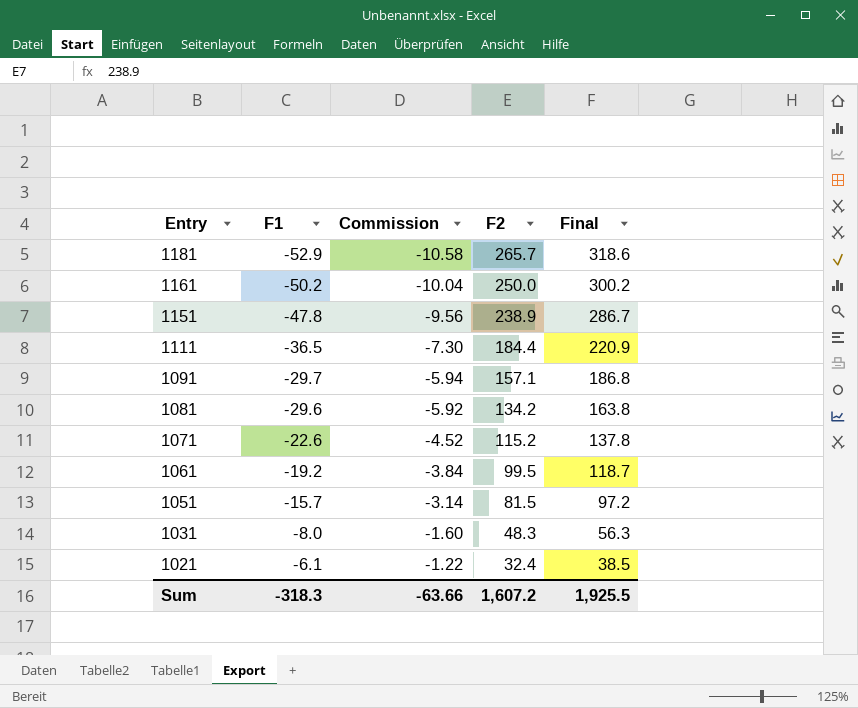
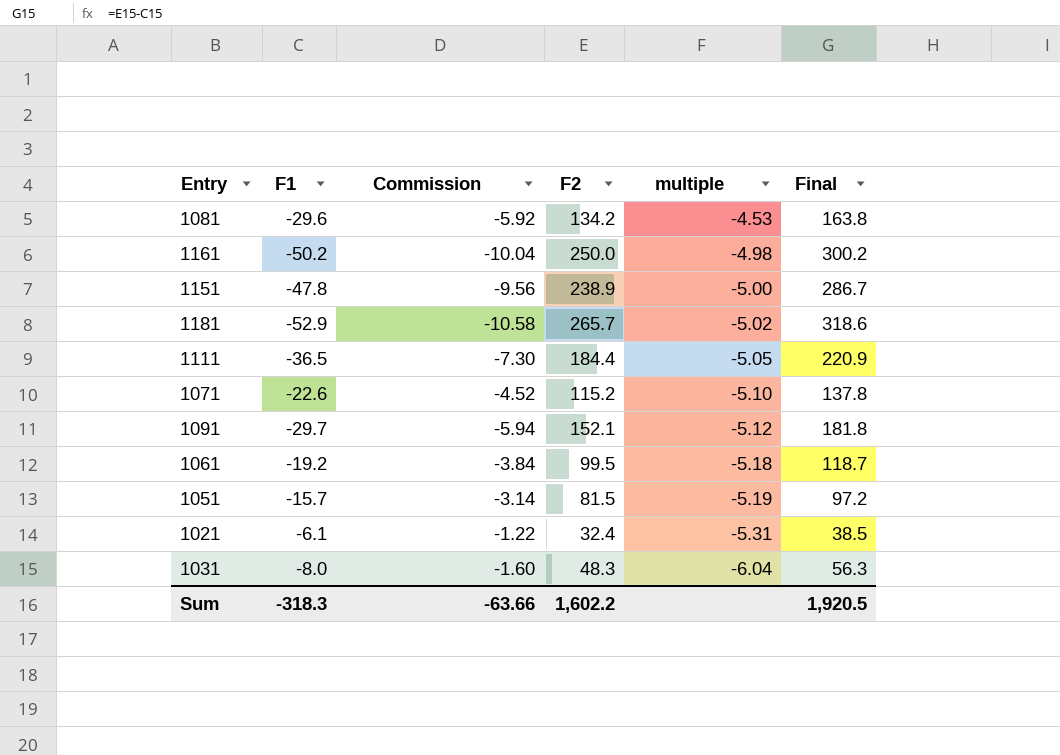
row order: Entry descending -> multiple descending
column multiple | formula: none -> [F2] / [F1]
1091 | F2: 157.1 -> 152.1
1091 | Final: 186.8 -> 181.8
Sum | F2: 1,607.2 -> 1,602.2
Sum | Final: 1,925.5 -> 1,920.5

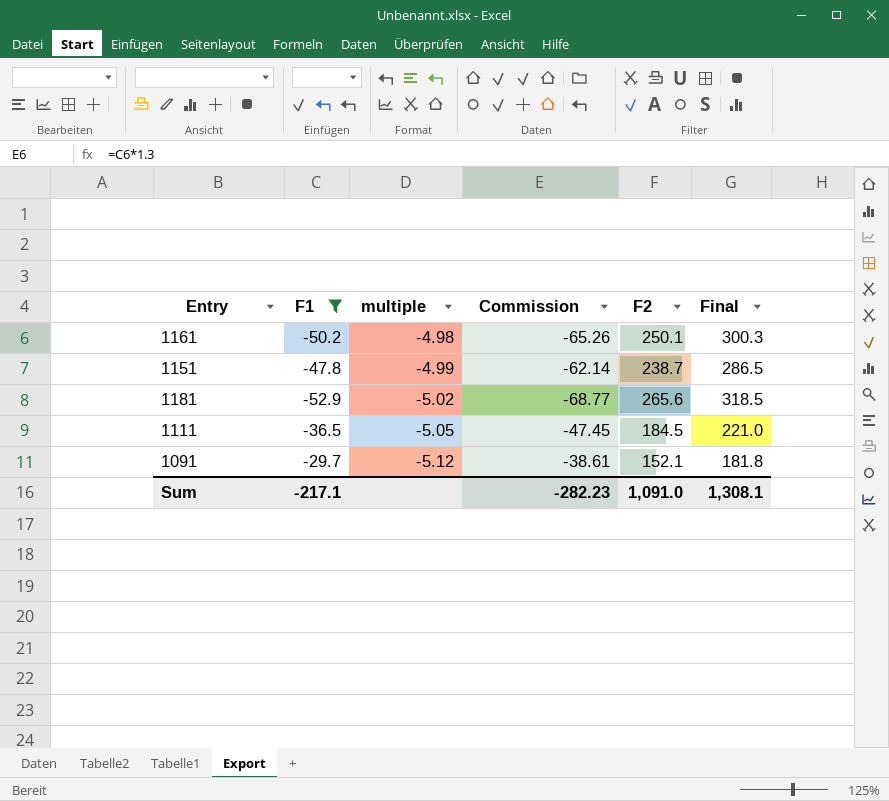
filter: none -> F1 <= -29.7
column multiple | position: 5 -> 3
column Commission | formula: [F1] * 0.2 -> [F1] * 1.3
1161 | F2: 250.0 -> 250.1
1161 | Final: 300.2 -> 300.3
1151 | multiple: -5.00 -> -4.99
1151 | F2: 238.9 -> 238.7
1151 | Final: 286.7 -> 286.5
1181 | F2: 265.7 -> 265.6
1181 | Final: 318.6 -> 318.5
1111 | F2: 184.4 -> 184.5
1111 | Final: 220.9 -> 221.0
Sum | F1: -318.3 -> -217.1
Sum | Commission: -63.66 -> -282.23
Sum | F2: 1,602.2 -> 1,091.0
Sum | Final: 1,920.5 -> 1,308.1

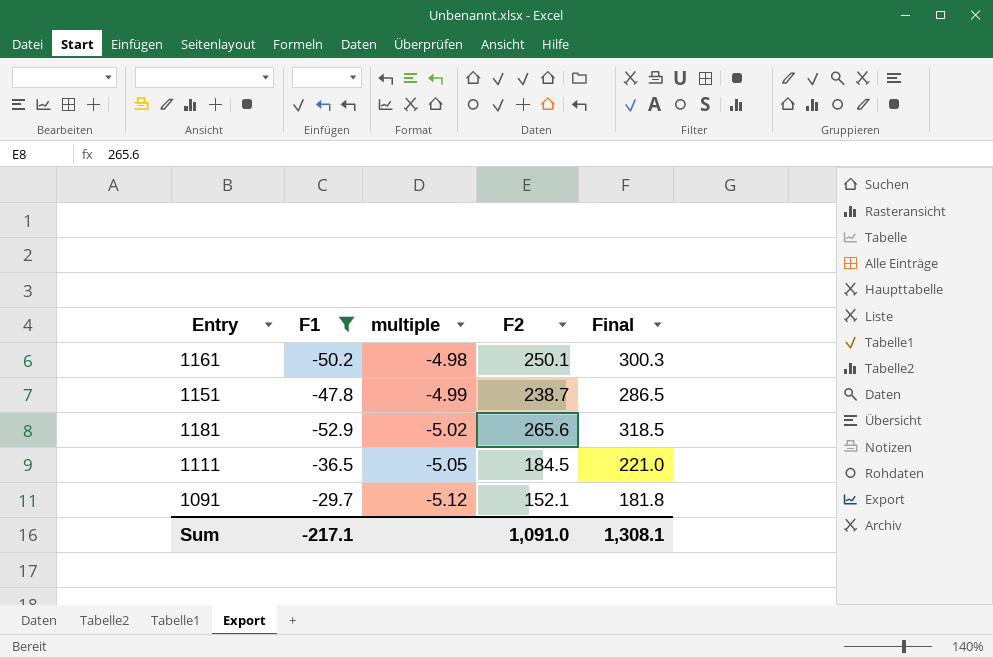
column Commission | formula: [F1] * 1.3 -> none

